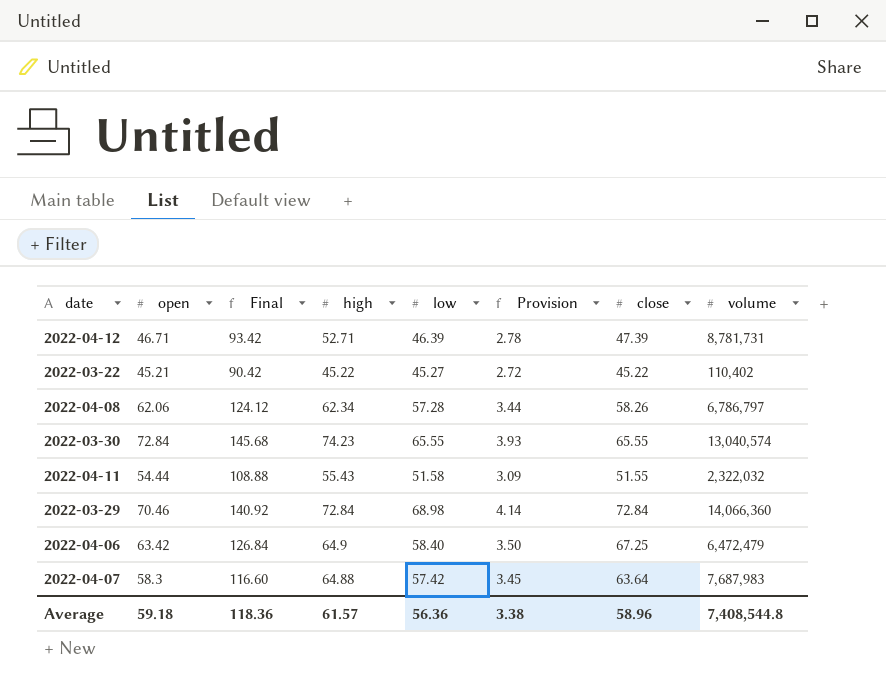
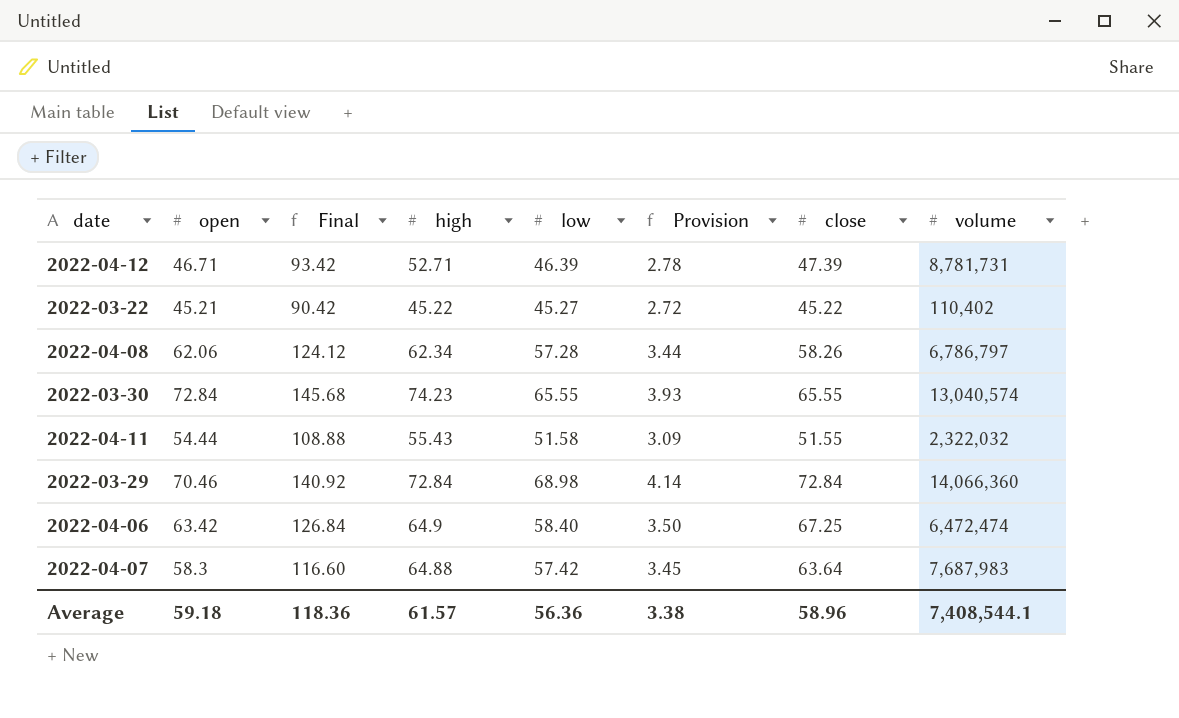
2022-04-06 | volume: 6,472,479 -> 6,472,474
Average | volume: 7,408,544.8 -> 7,408,544.1

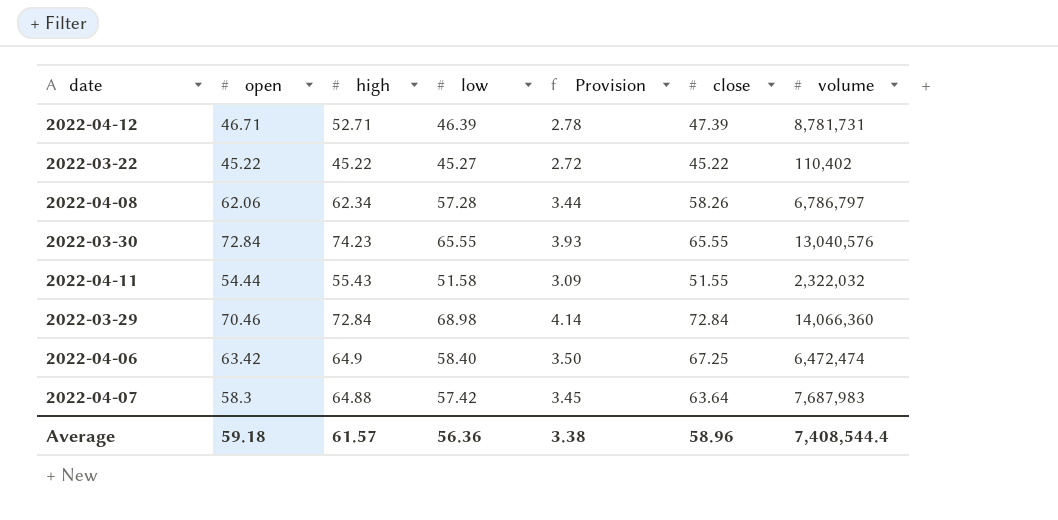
column Final | formula: [open] * 2 -> none
2022-03-22 | open: 45.21 -> 45.22
2022-03-30 | volume: 13,040,574 -> 13,040,576
Average | volume: 7,408,544.1 -> 7,408,544.4

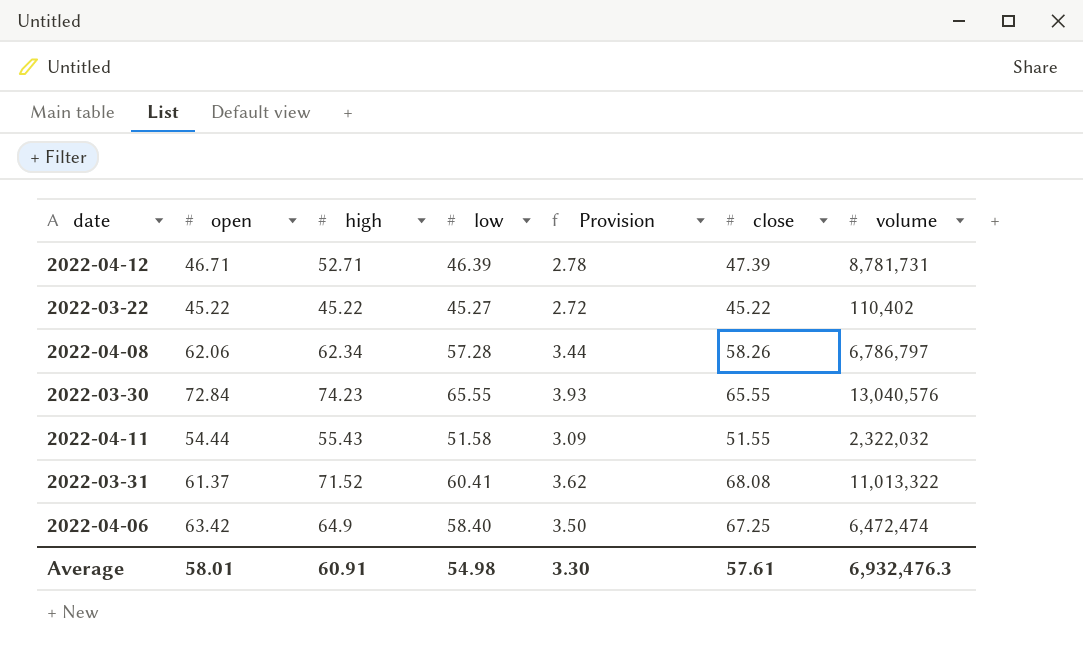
row 2022-03-29: 70.46 | 72.84 | 68.98 | 4.14 | 72.84 | 14,066,360 -> none
row 2022-04-07: 58.3 | 64.88 | 57.42 | 3.45 | 63.64 | 7,687,983 -> none
row 2022-03-31: none -> 61.37 | 71.52 | 60.41 | 3.62 | 68.08 | 11,013,322
Average | open: 59.18 -> 58.01
Average | high: 61.57 -> 60.91
Average | low: 56.36 -> 54.98
Average | Provision: 3.38 -> 3.30
Average | close: 58.96 -> 57.61
Average | volume: 7,408,544.4 -> 6,932,476.3

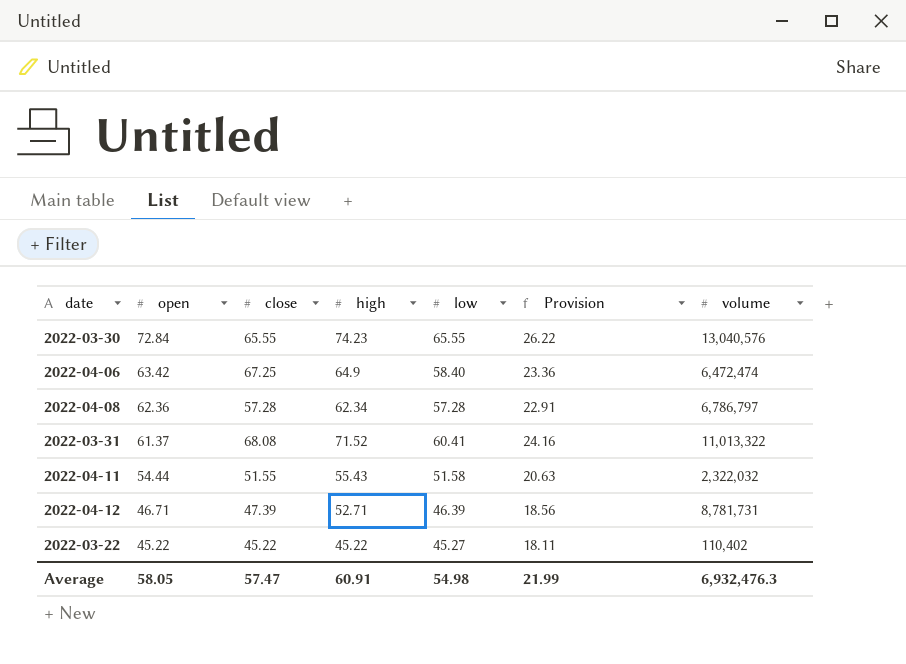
row order: none -> open descending
column close | position: 6 -> 3
column Provision | formula: [low] * 0.06 -> [low] * 0.4
2022-04-08 | open: 62.06 -> 62.36
2022-04-08 | close: 58.26 -> 57.28
Average | open: 58.01 -> 58.05
Average | close: 57.61 -> 57.47
Average | Provision: 3.30 -> 21.99

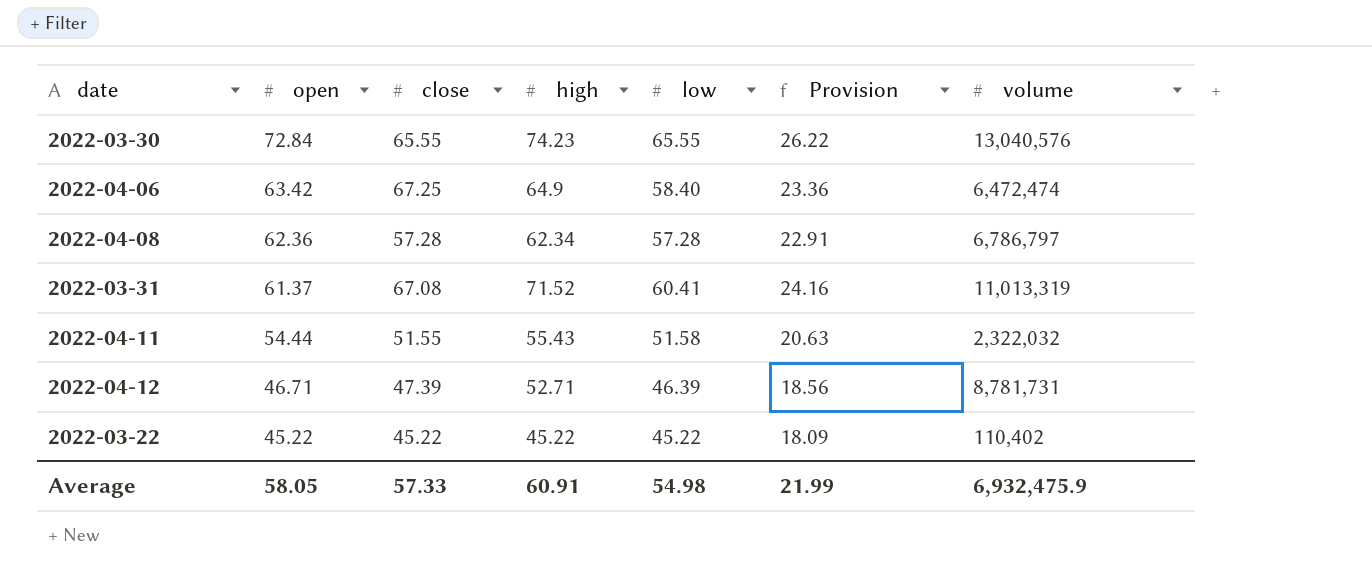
2022-03-31 | close: 68.08 -> 67.08
2022-03-31 | volume: 11,013,322 -> 11,013,319
2022-03-22 | low: 45.27 -> 45.22
2022-03-22 | Provision: 18.11 -> 18.09
Average | close: 57.47 -> 57.33
Average | volume: 6,932,476.3 -> 6,932,475.9

